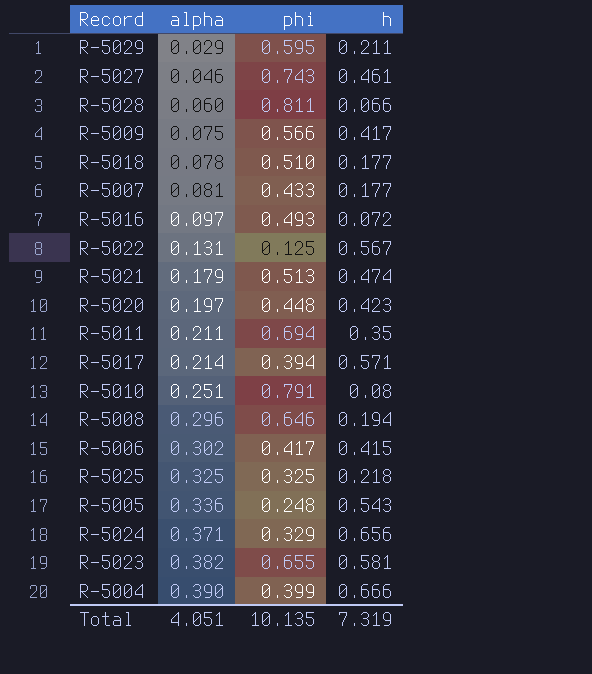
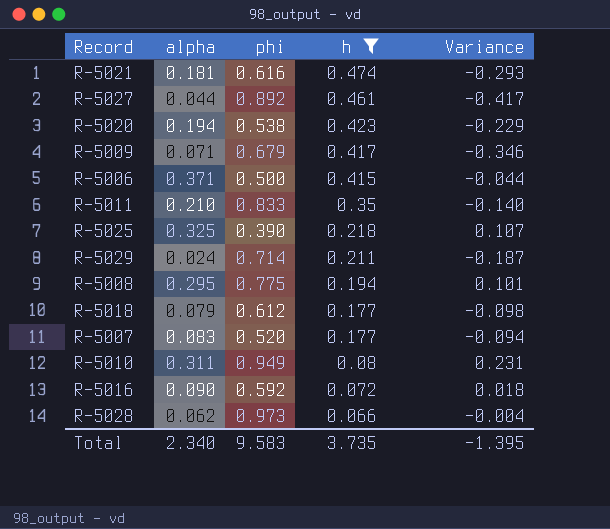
filter: none -> h <= 0.474
row order: alpha ascending -> h descending
column Variance | formula: none -> [alpha] - [h]
R-5021 | alpha: 0.179 -> 0.181
R-5021 | phi: 0.513 -> 0.616
R-5027 | alpha: 0.046 -> 0.044
R-5027 | phi: 0.743 -> 0.892
R-5020 | alpha: 0.197 -> 0.194
R-5020 | phi: 0.448 -> 0.538
R-5009 | alpha: 0.075 -> 0.071
R-5009 | phi: 0.566 -> 0.679
R-5006 | alpha: 0.302 -> 0.371
R-5006 | phi: 0.417 -> 0.500
R-5011 | alpha: 0.211 -> 0.210
R-5011 | phi: 0.694 -> 0.833
R-5025 | phi: 0.325 -> 0.390
R-5029 | alpha: 0.029 -> 0.024
R-5029 | phi: 0.595 -> 0.714
R-5008 | alpha: 0.296 -> 0.295
R-5008 | phi: 0.646 -> 0.775
R-5018 | alpha: 0.078 -> 0.079
R-5018 | phi: 0.510 -> 0.612
R-5007 | alpha: 0.081 -> 0.083
R-5007 | phi: 0.433 -> 0.520
R-5010 | alpha: 0.251 -> 0.311
R-5010 | phi: 0.791 -> 0.949
R-5016 | alpha: 0.097 -> 0.090
R-5016 | phi: 0.493 -> 0.592
R-5028 | alpha: 0.060 -> 0.062
R-5028 | phi: 0.811 -> 0.973
Total | alpha: 4.051 -> 2.340
Total | phi: 10.135 -> 9.583
Total | h: 7.319 -> 3.735

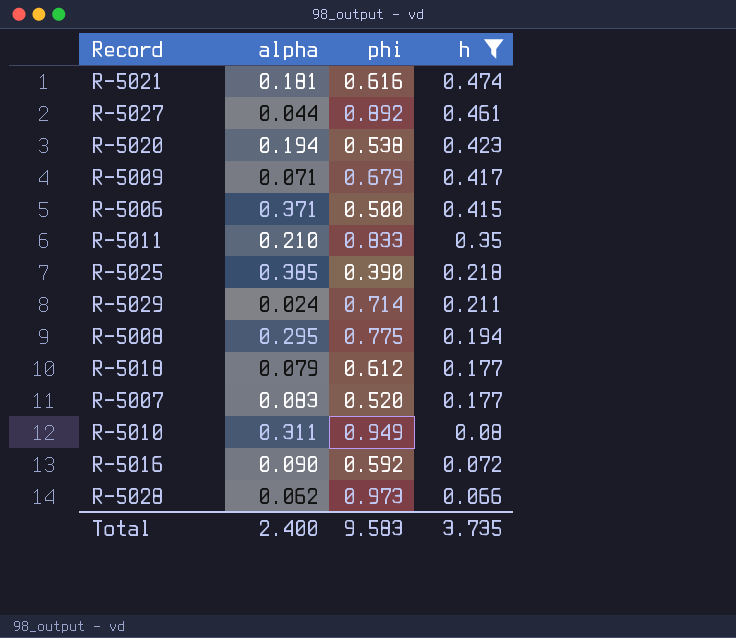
column Variance | formula: [alpha] - [h] -> none
R-5025 | alpha: 0.325 -> 0.385
Total | alpha: 2.340 -> 2.400

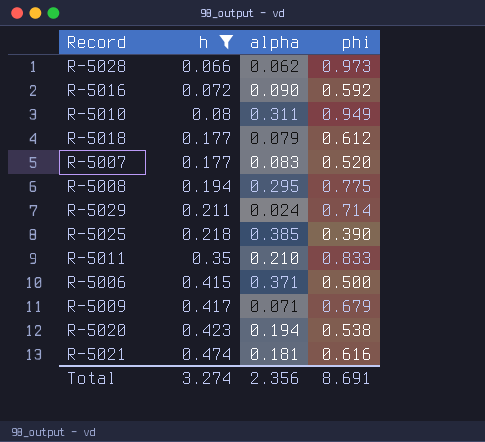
row order: h descending -> h ascending
column h | position: 4 -> 2
row R-5027: 0.044 | 0.892 | 0.461 -> none
Total | h: 3.735 -> 3.274
Total | alpha: 2.400 -> 2.356
Total | phi: 9.583 -> 8.691

